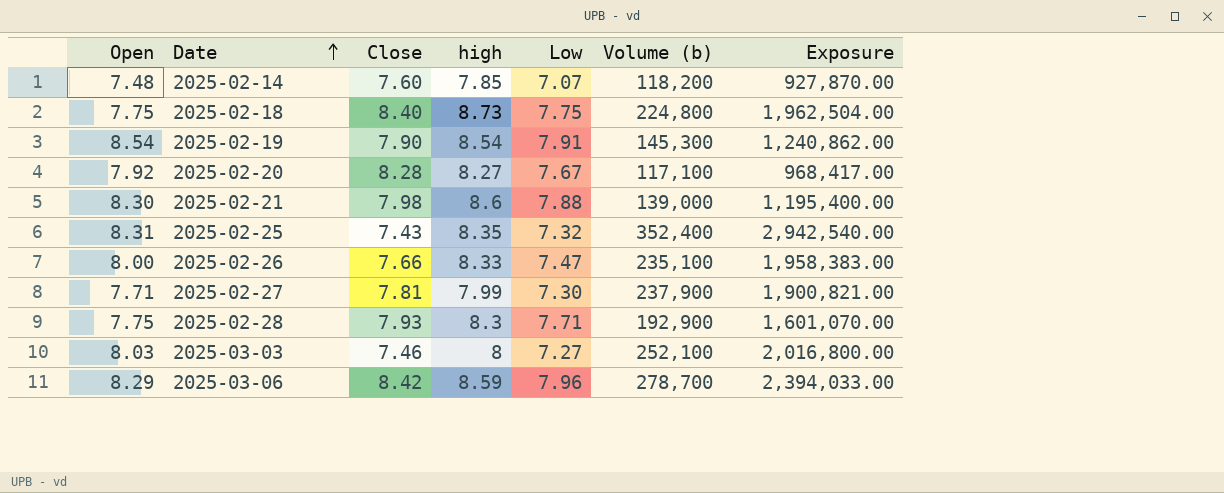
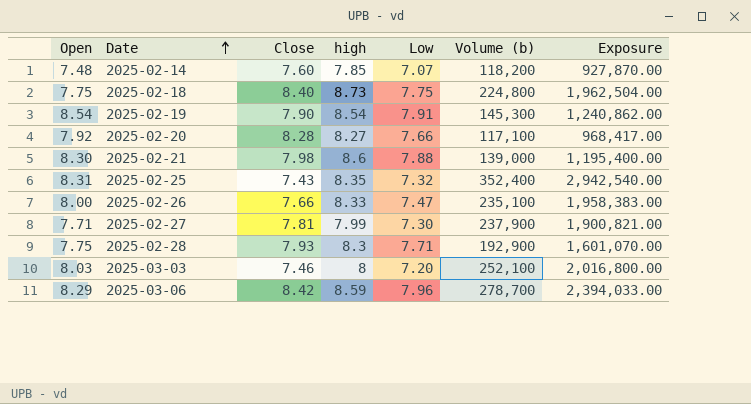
2025-02-20 | Low: 7.67 -> 7.66
2025-03-03 | Low: 7.27 -> 7.20

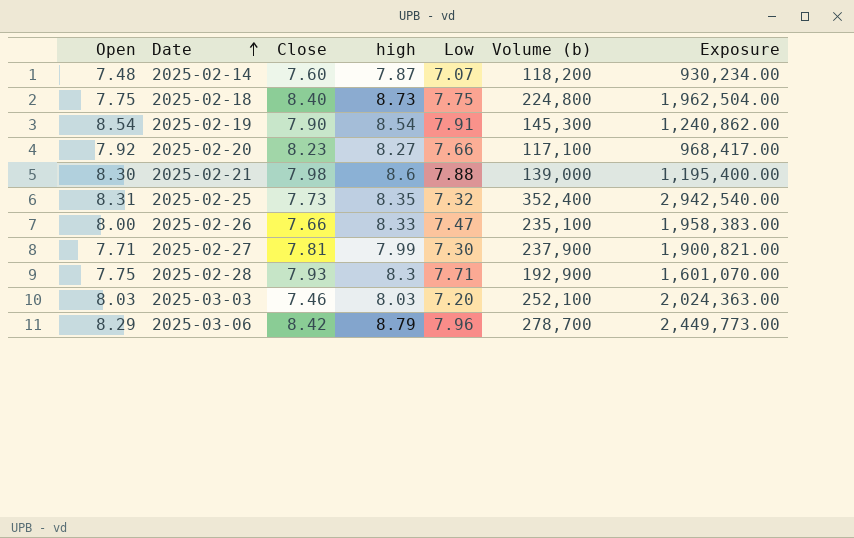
2025-02-14 | high: 7.85 -> 7.87
2025-02-14 | Exposure: 927,870.00 -> 930,234.00
2025-02-20 | Close: 8.28 -> 8.23
2025-02-25 | Close: 7.43 -> 7.73
2025-03-03 | high: 8 -> 8.03
2025-03-03 | Exposure: 2,016,800.00 -> 2,024,363.00
2025-03-06 | high: 8.59 -> 8.79
2025-03-06 | Exposure: 2,394,033.00 -> 2,449,773.00

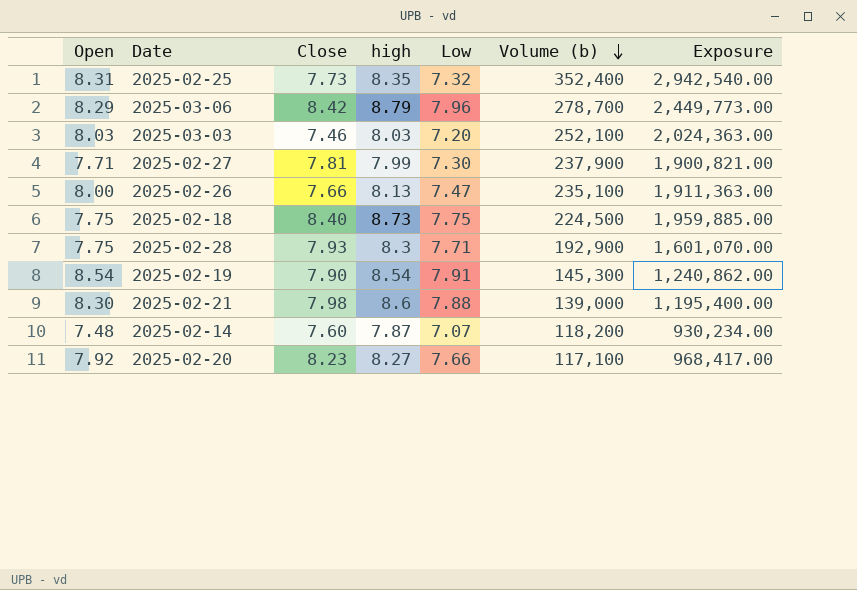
row order: Date ascending -> Volume (b) descending
2025-02-26 | high: 8.33 -> 8.13
2025-02-26 | Exposure: 1,958,383.00 -> 1,911,363.00
2025-02-18 | Volume (b): 224,800 -> 224,500
2025-02-18 | Exposure: 1,962,504.00 -> 1,959,885.00

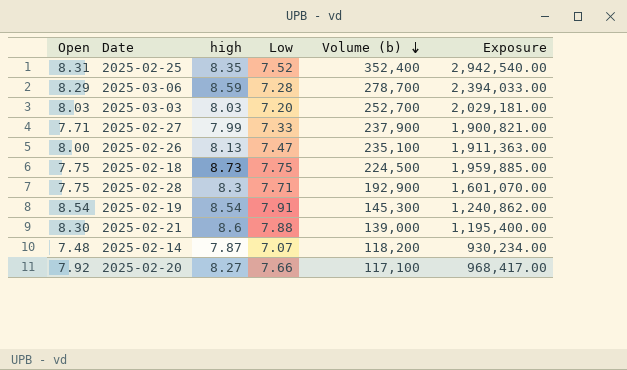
column Close | position: 3 -> none
2025-02-25 | Low: 7.32 -> 7.52
2025-03-06 | high: 8.79 -> 8.59
2025-03-06 | Low: 7.96 -> 7.28
2025-03-06 | Exposure: 2,449,773.00 -> 2,394,033.00
2025-03-03 | Volume (b): 252,100 -> 252,700
2025-03-03 | Exposure: 2,024,363.00 -> 2,029,181.00
2025-02-27 | Low: 7.30 -> 7.33

